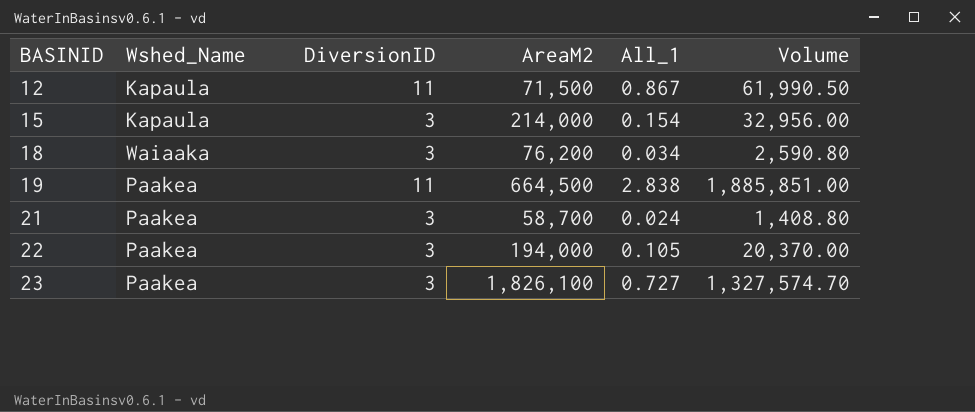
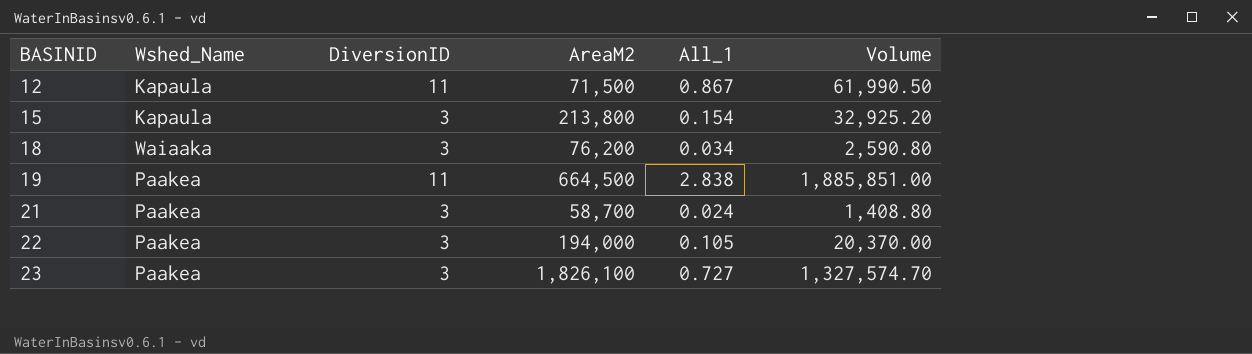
15 | AreaM2: 214,000 -> 213,800
15 | Volume: 32,956.00 -> 32,925.20

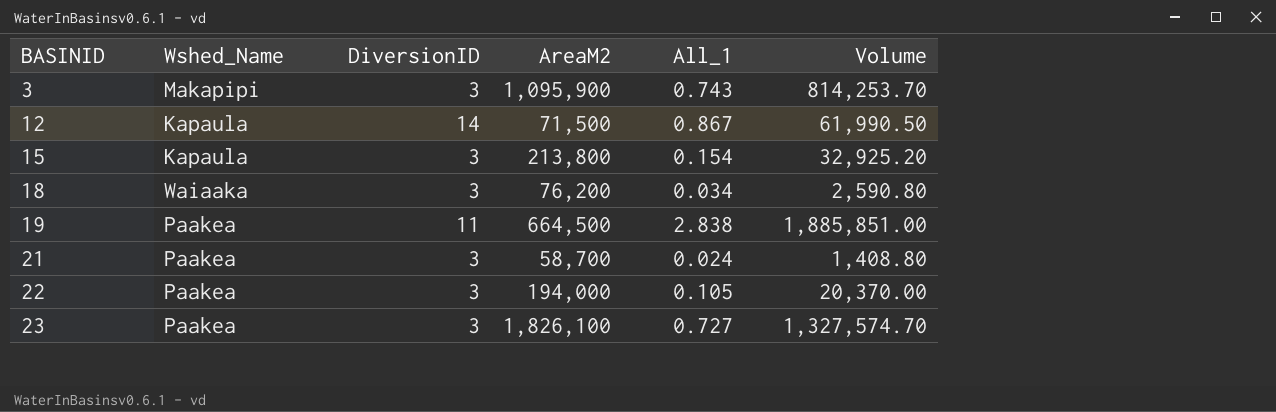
row 3: none -> Makapipi | 3 | 1,095,900 | 0.743 | 814,253.70
12 | DiversionID: 11 -> 14

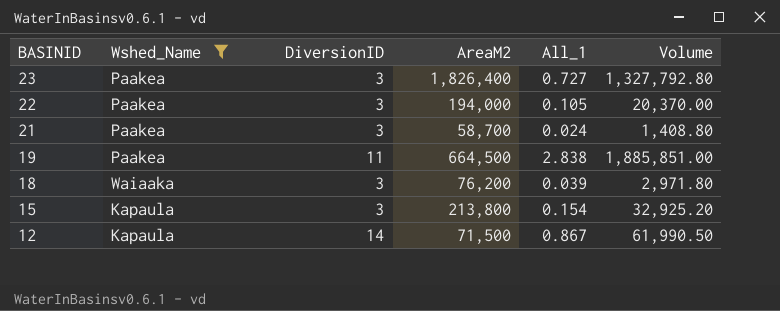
filter: none -> Wshed_Name != Makapipi
row order: BASINID ascending -> BASINID descending
23 | AreaM2: 1,826,100 -> 1,826,400
23 | Volume: 1,327,574.70 -> 1,327,792.80
18 | All_1: 0.034 -> 0.039
18 | Volume: 2,590.80 -> 2,971.80

